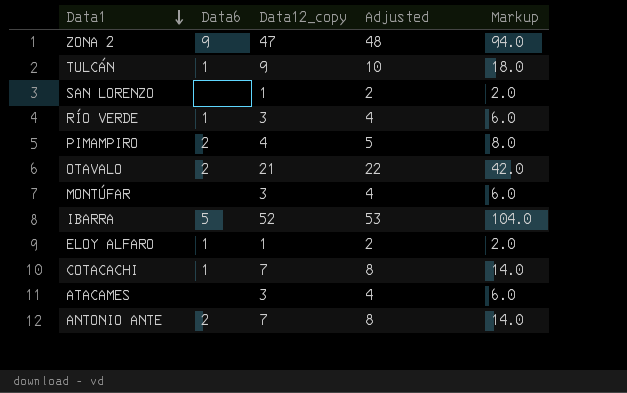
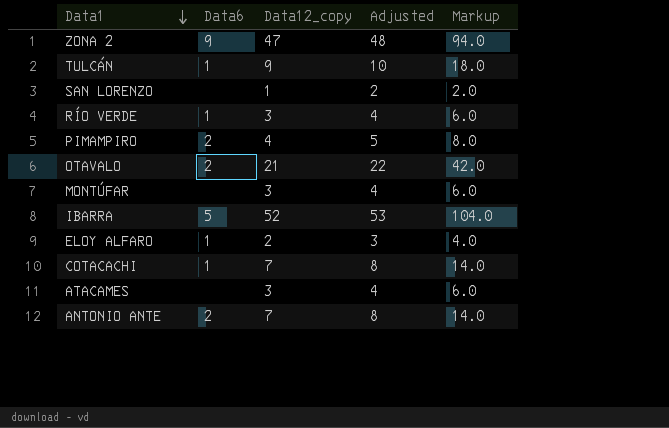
ELOY ALFARO | Data12_copy: 1 -> 2
ELOY ALFARO | Adjusted: 2 -> 3
ELOY ALFARO | Markup: 2.0 -> 4.0

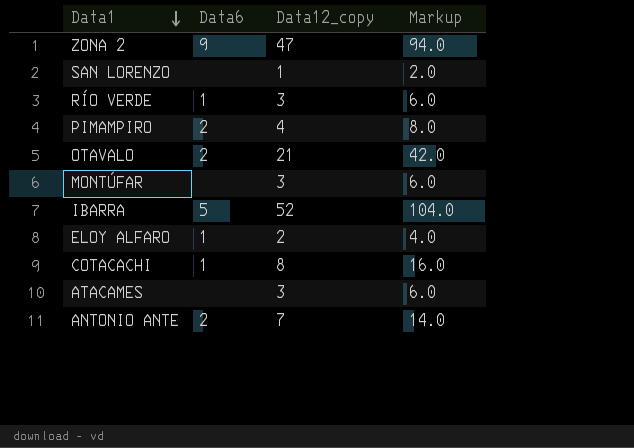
column Adjusted | formula: [Data12_copy] + 1 -> none
row TULCÁN: 1 | 9 | 10 | 18.0 -> none
COTACACHI | Data12_copy: 7 -> 8
COTACACHI | Markup: 14.0 -> 16.0

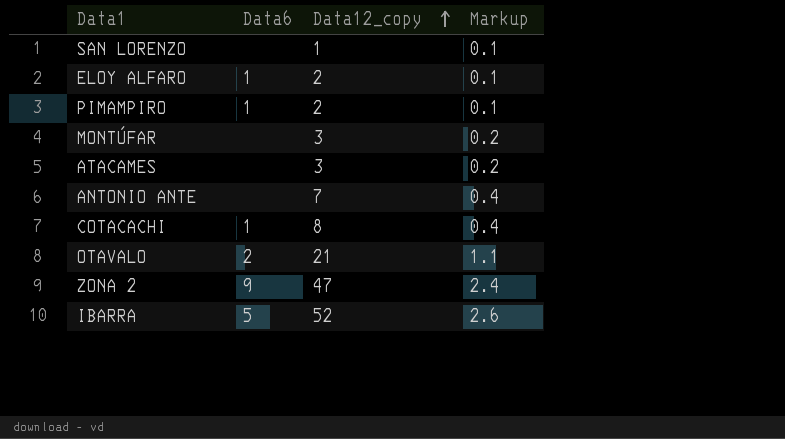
row order: Data1 descending -> Data12_copy ascending
column Markup | formula: [Data12_copy] * 2 -> [Data12_copy] * 0.05
row RÍO VERDE: 1 | 3 | 6.0 -> none
PIMAMPIRO | Data6: 2 -> 1
PIMAMPIRO | Data12_copy: 4 -> 2
ANTONIO ANTE | Data6: 2 -> none

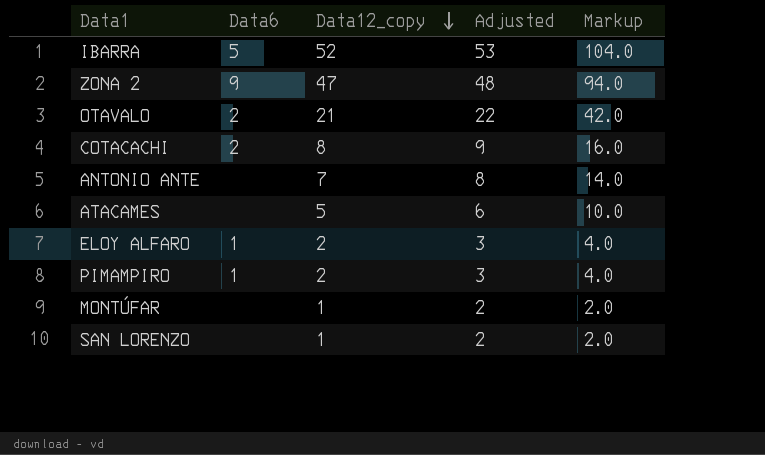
row order: Data12_copy ascending -> Data12_copy descending
column Adjusted | formula: none -> [Data12_copy] + 1
column Markup | formula: [Data12_copy] * 0.05 -> [Data12_copy] * 2
COTACACHI | Data6: 1 -> 2
ATACAMES | Data12_copy: 3 -> 5
MONTÚFAR | Data12_copy: 3 -> 1

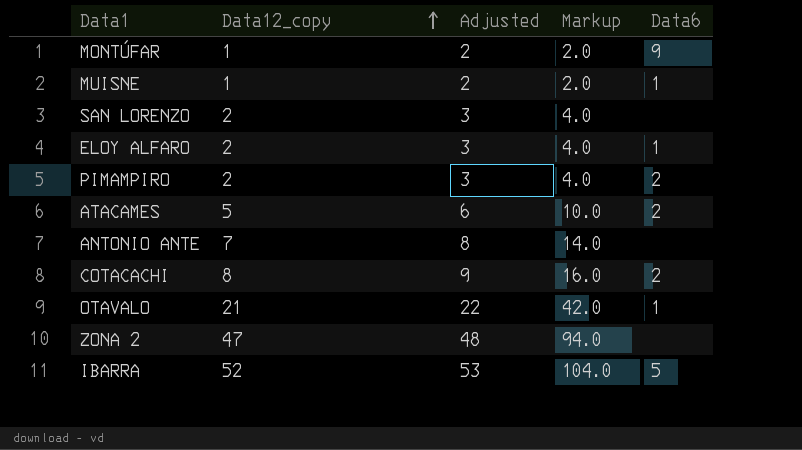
row order: Data12_copy descending -> Data12_copy ascending
column Data6 | position: 2 -> 5
MONTÚFAR | Data6: none -> 9
row MUISNE: none -> 1 | 2 | 2.0 | 1
SAN LORENZO | Data12_copy: 1 -> 2
SAN LORENZO | Adjusted: 2 -> 3
SAN LORENZO | Markup: 2.0 -> 4.0
PIMAMPIRO | Data6: 1 -> 2
ATACAMES | Data6: none -> 2
OTAVALO | Data6: 2 -> 1
ZONA 2 | Data6: 9 -> none

